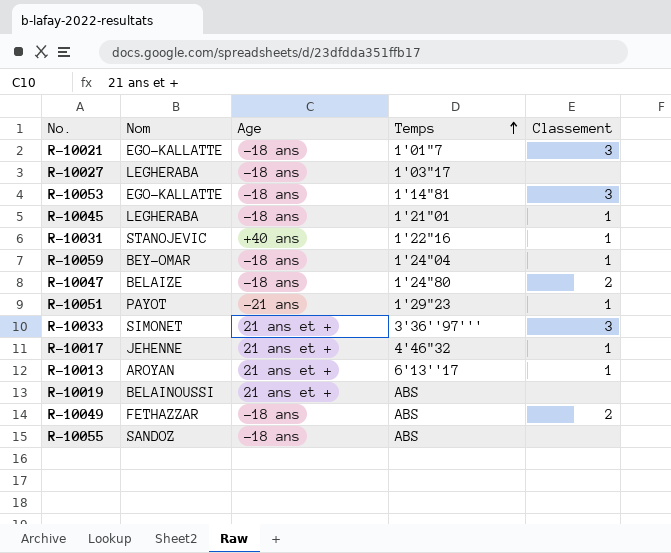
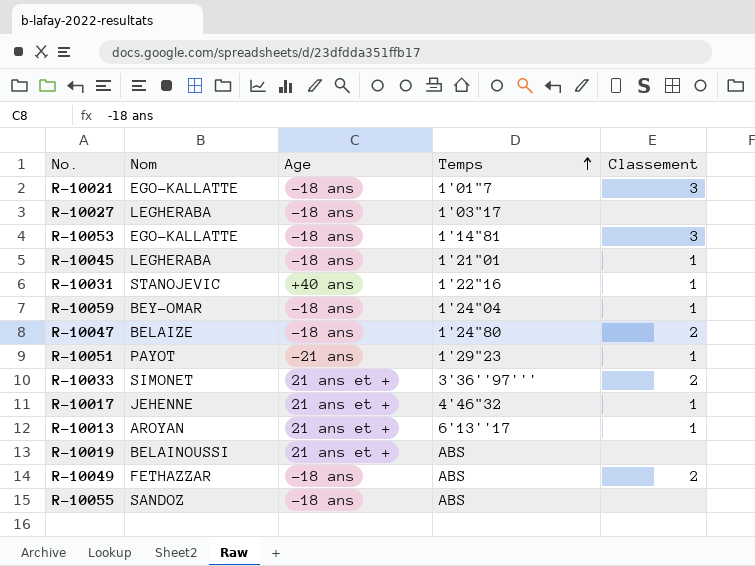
R-10033 | Classement: 3 -> 2

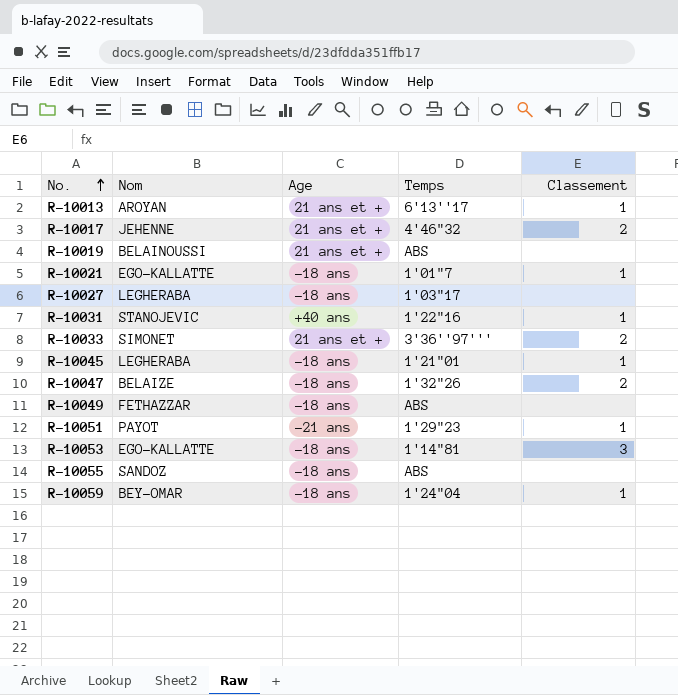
row order: Temps ascending -> No. ascending
R-10017 | Classement: 1 -> 2
R-10021 | Classement: 3 -> 1
R-10047 | Temps: 1'24"80 -> 1'32"26
R-10049 | Classement: 2 -> none

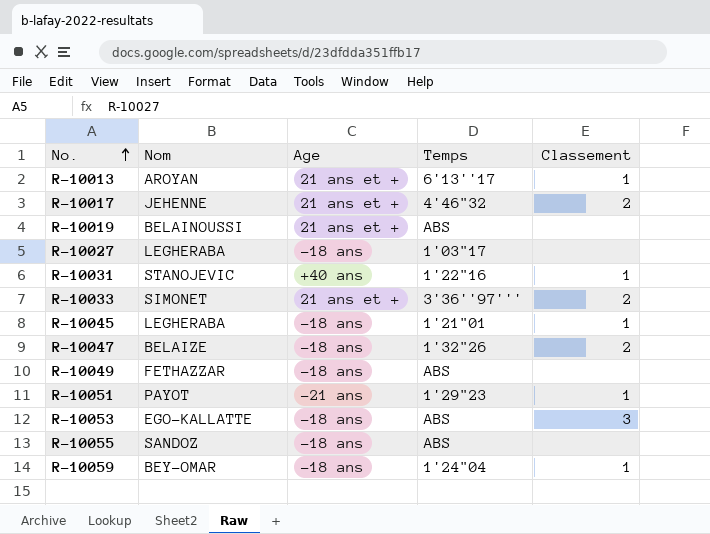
row R-10021: EGO-KALLATTE | -18 ans | 1'01"7 | 1 -> none
R-10053 | Temps: 1'14"81 -> ABS

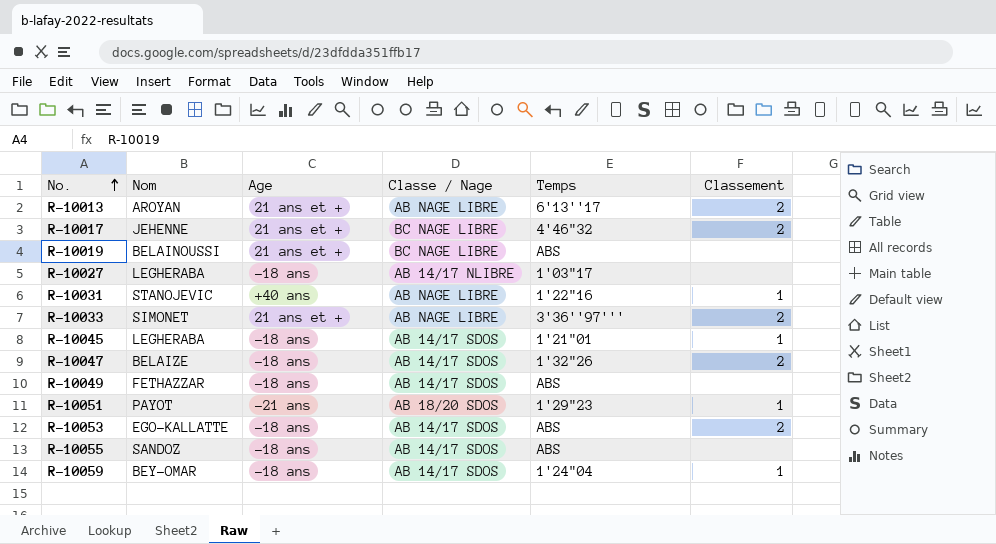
column Classe / Nage | position: none -> 4
R-10013 | Classement: 1 -> 2
R-10053 | Classement: 3 -> 2

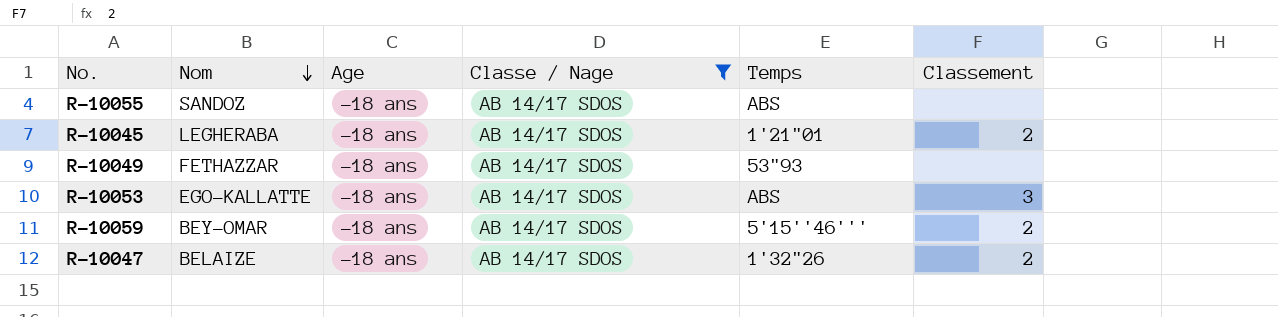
filter: none -> Classe / Nage = AB 14/17 SDOS
row order: No. ascending -> Nom descending
R-10045 | Classement: 1 -> 2
R-10049 | Temps: ABS -> 53"93
R-10053 | Classement: 2 -> 3
R-10059 | Temps: 1'24"04 -> 5'15''46'''
R-10059 | Classement: 1 -> 2

